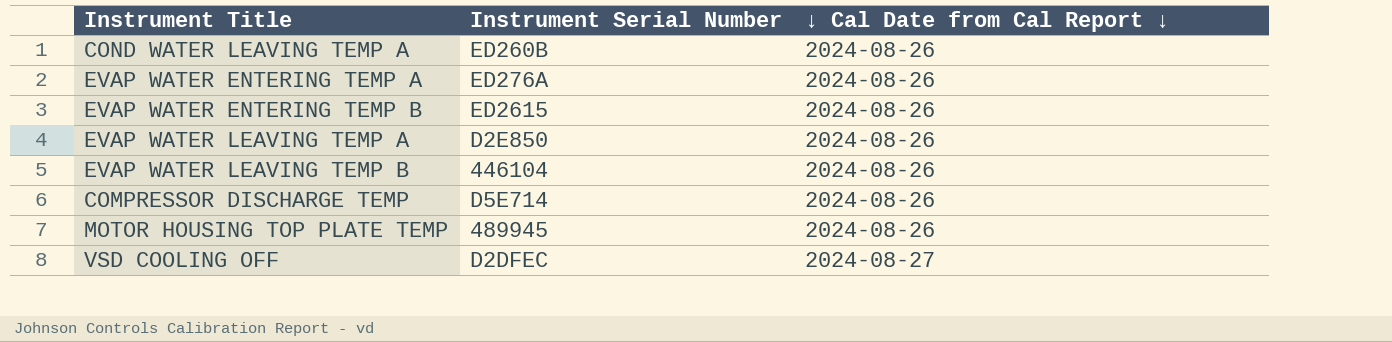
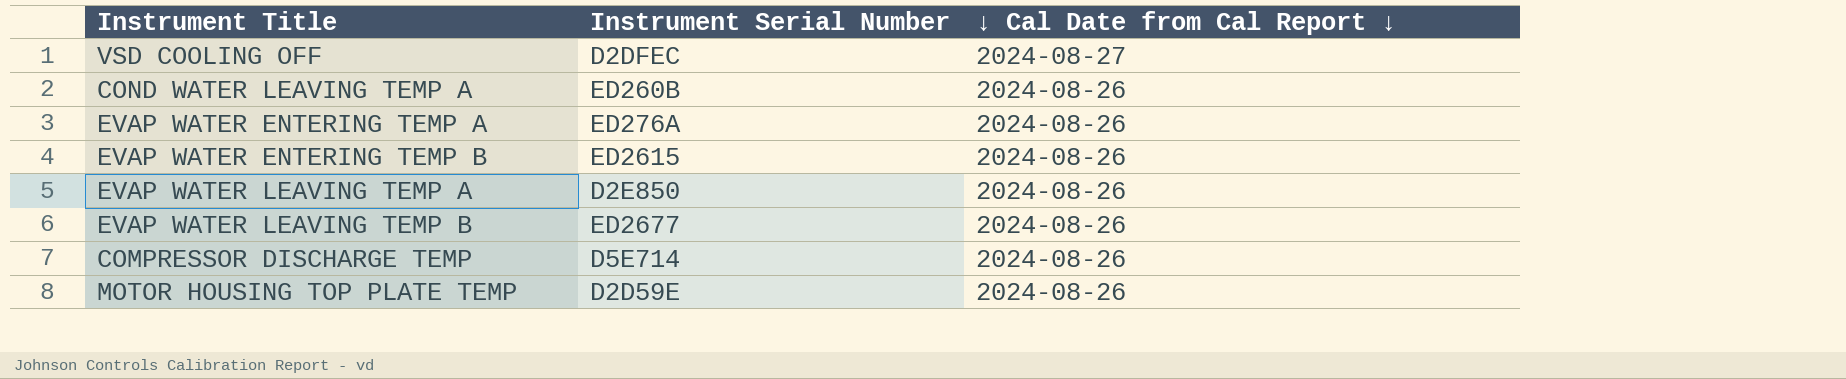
row order: ↓ Cal Date from Cal Report ↓ ascending -> ↓ Cal Date from Cal Report ↓ descending
EVAP WATER LEAVING TEMP B | Instrument Serial Number: 446104 -> ED2677
MOTOR HOUSING TOP PLATE TEMP | Instrument Serial Number: 489945 -> D2D59E

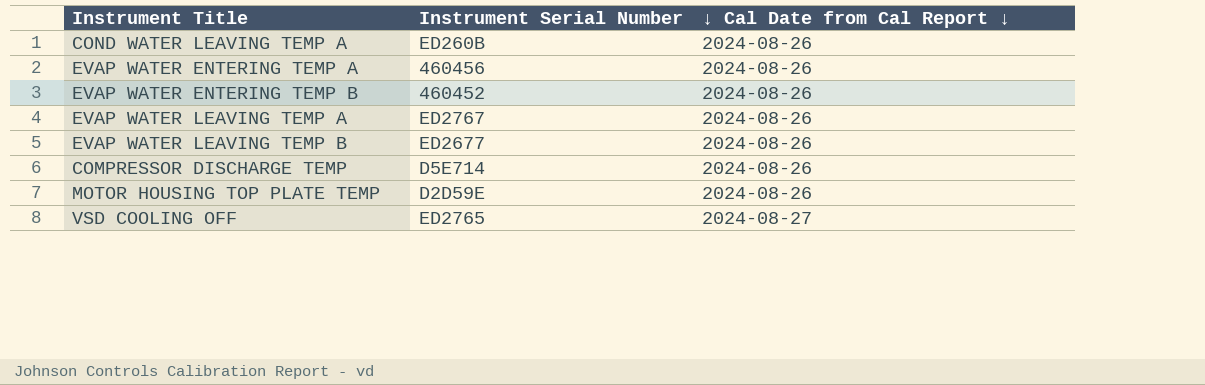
row order: ↓ Cal Date from Cal Report ↓ descending -> ↓ Cal Date from Cal Report ↓ ascending
EVAP WATER ENTERING TEMP A | Instrument Serial Number: ED276A -> 460456
EVAP WATER ENTERING TEMP B | Instrument Serial Number: ED2615 -> 460452
EVAP WATER LEAVING TEMP A | Instrument Serial Number: D2E850 -> ED2767
VSD COOLING OFF | Instrument Serial Number: D2DFEC -> ED2765

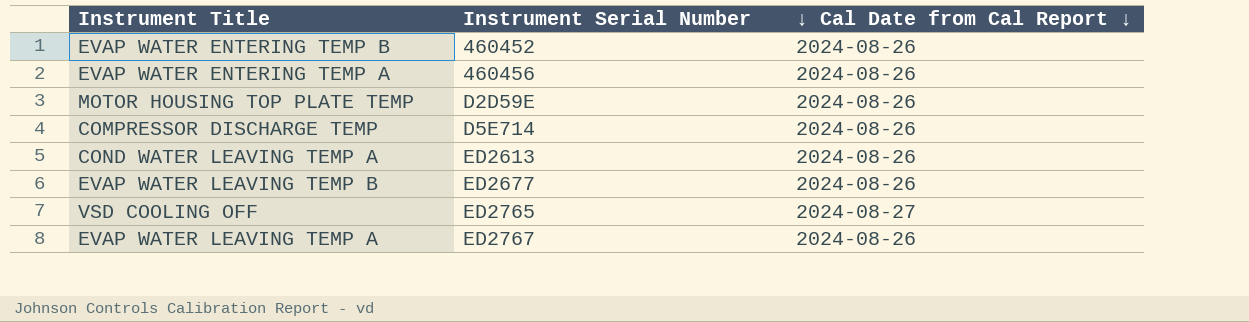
row order: ↓ Cal Date from Cal Report ↓ ascending -> Instrument Serial Number ascending
COND WATER LEAVING TEMP A | Instrument Serial Number: ED260B -> ED2613

